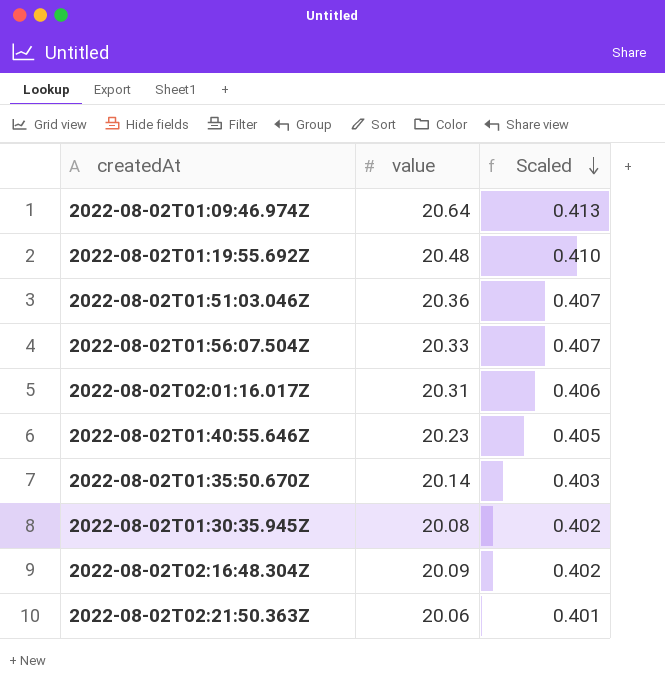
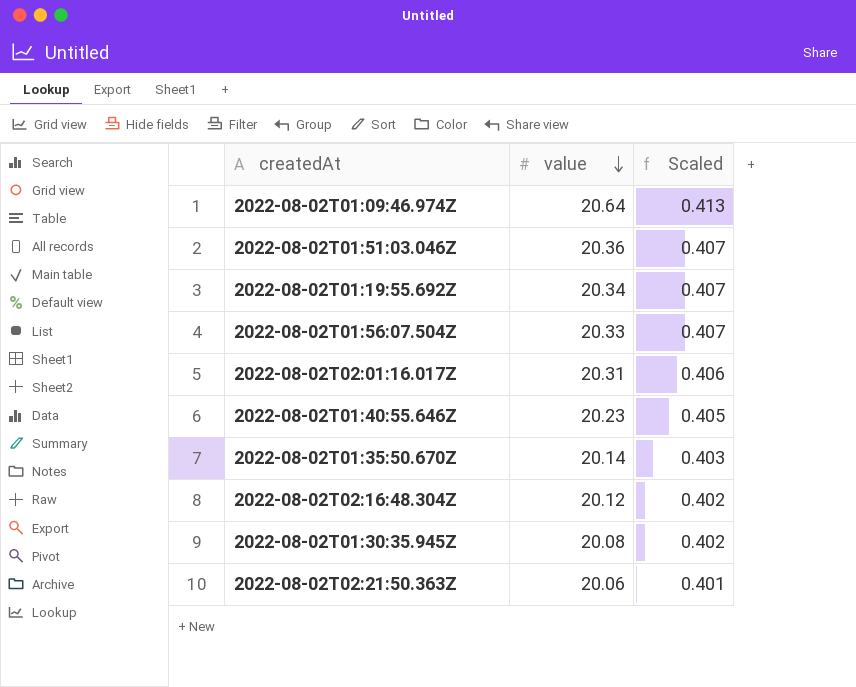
row order: Scaled descending -> value descending
2022-08-02T01:19:55.692Z | value: 20.48 -> 20.34
2022-08-02T01:19:55.692Z | Scaled: 0.410 -> 0.407
2022-08-02T02:16:48.304Z | value: 20.09 -> 20.12

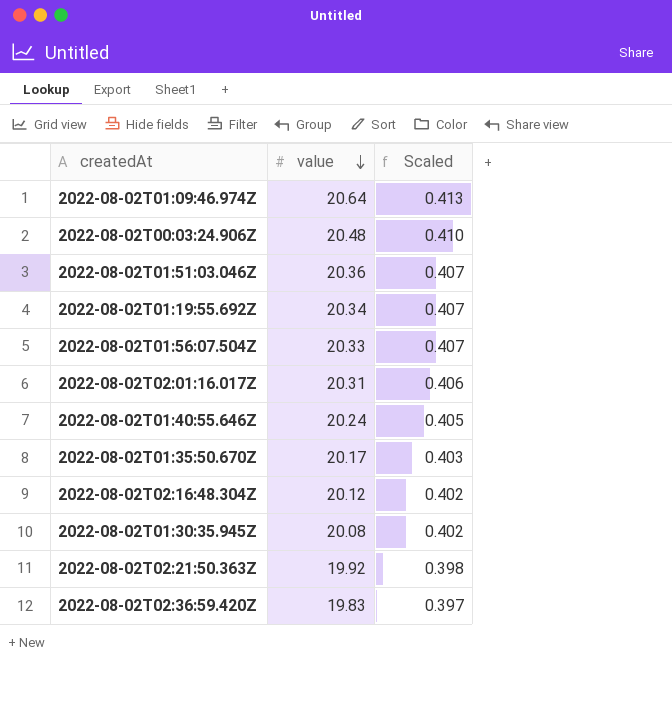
row 2022-08-02T00:03:24.906Z: none -> 20.48 | 0.410
2022-08-02T01:40:55.646Z | value: 20.23 -> 20.24
2022-08-02T01:35:50.670Z | value: 20.14 -> 20.17
2022-08-02T02:21:50.363Z | value: 20.06 -> 19.92
2022-08-02T02:21:50.363Z | Scaled: 0.401 -> 0.398
row 2022-08-02T02:36:59.420Z: none -> 19.83 | 0.397

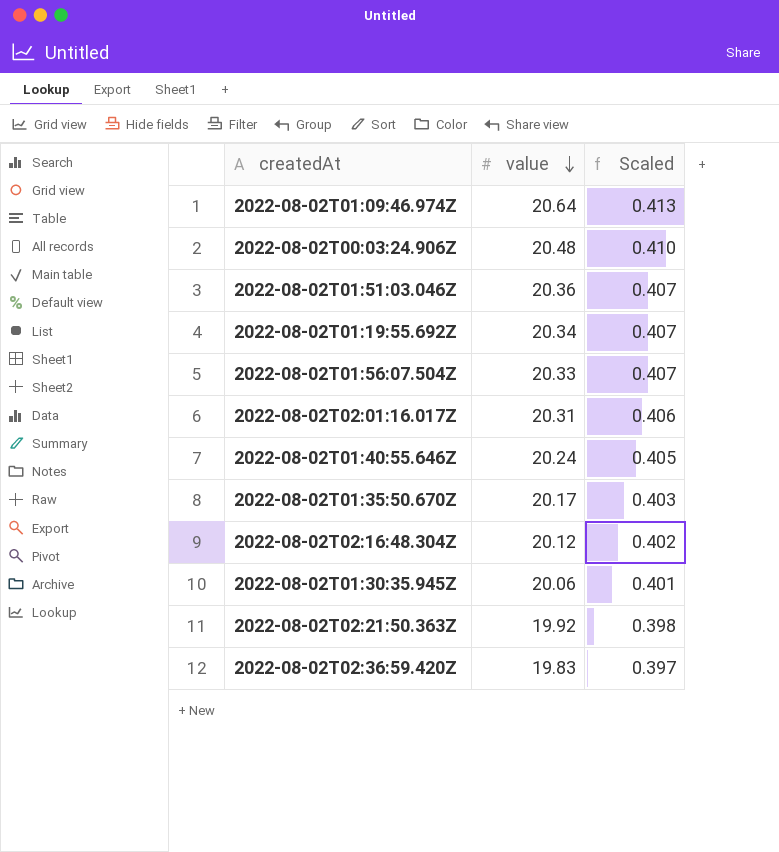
2022-08-02T01:30:35.945Z | value: 20.08 -> 20.06
2022-08-02T01:30:35.945Z | Scaled: 0.402 -> 0.401

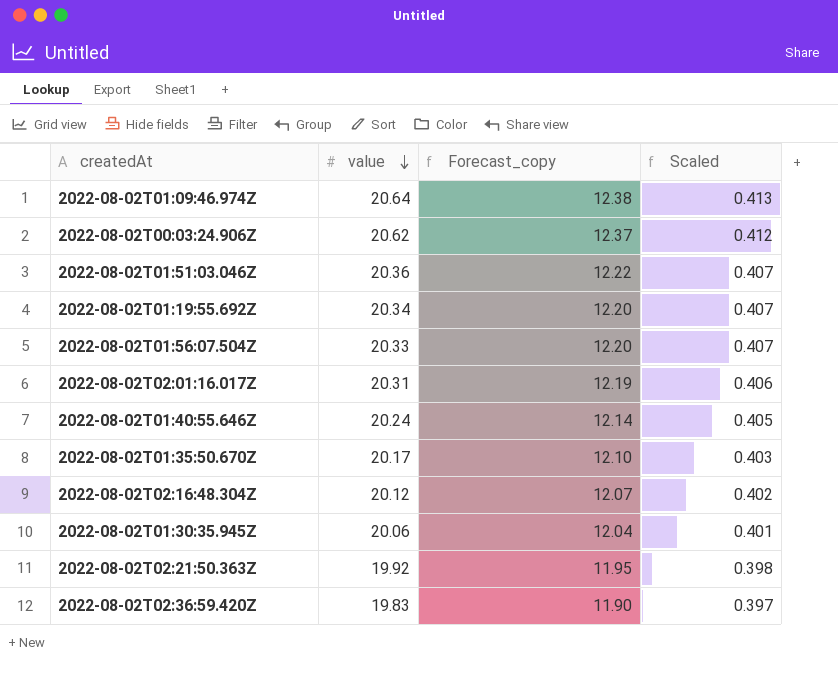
column Forecast_copy | formula: none -> [value] * 0.6
2022-08-02T00:03:24.906Z | value: 20.48 -> 20.62
2022-08-02T00:03:24.906Z | Scaled: 0.410 -> 0.412

